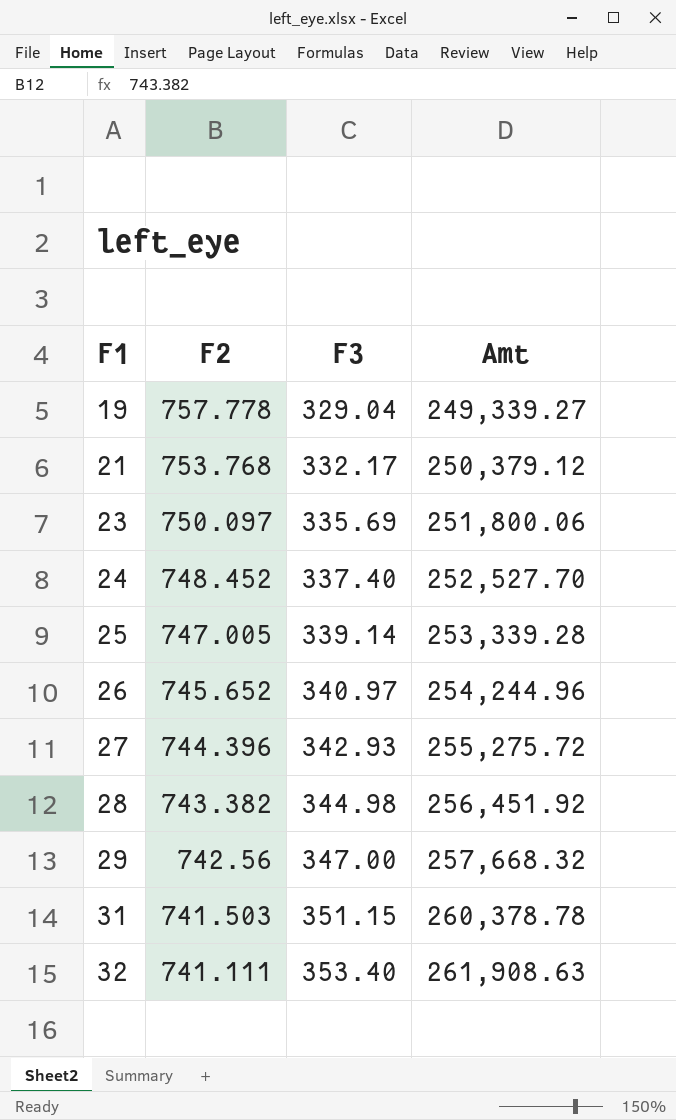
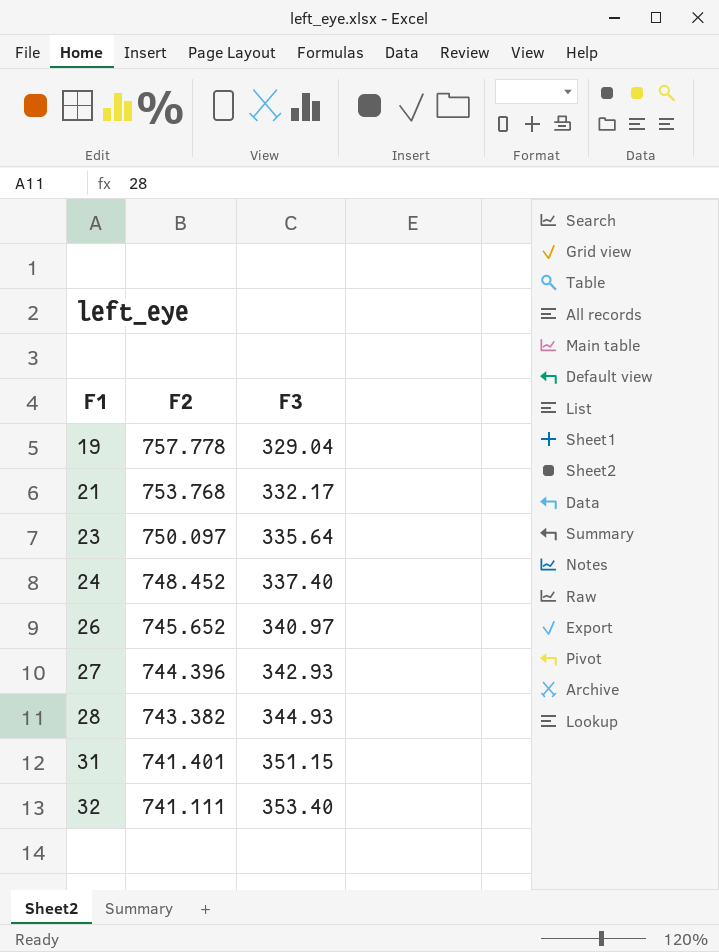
column Amt | formula: [F2] * [F3] -> none
row 25: 747.005 | 339.14 | 253,339.28 -> none
row 29: 742.56 | 347.00 | 257,668.32 -> none
23 | F3: 335.69 -> 335.64
28 | F3: 344.98 -> 344.93
31 | F2: 741.503 -> 741.401

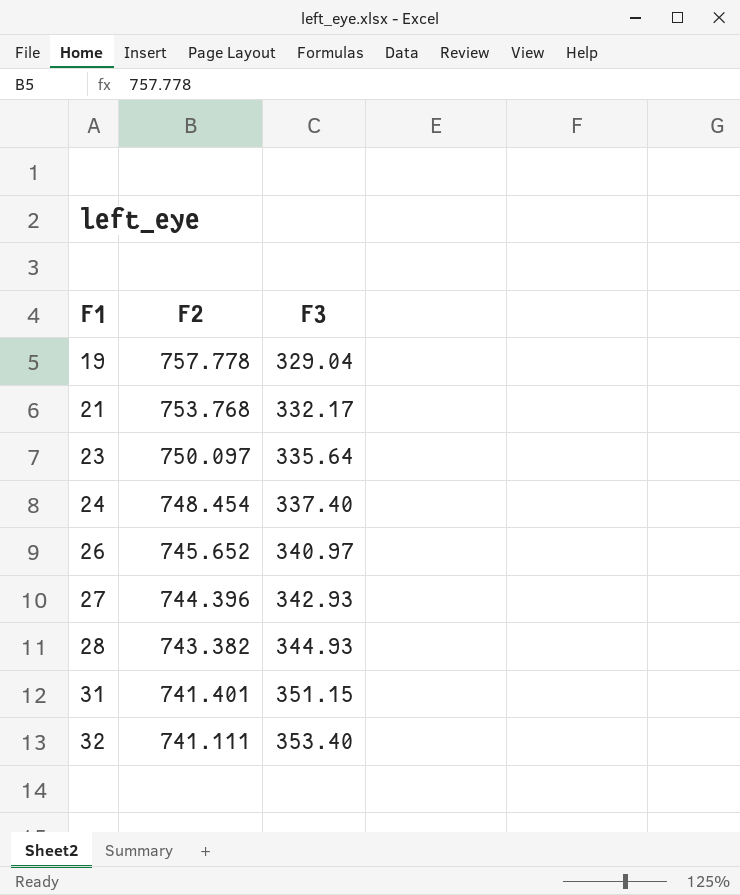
24 | F2: 748.452 -> 748.454

